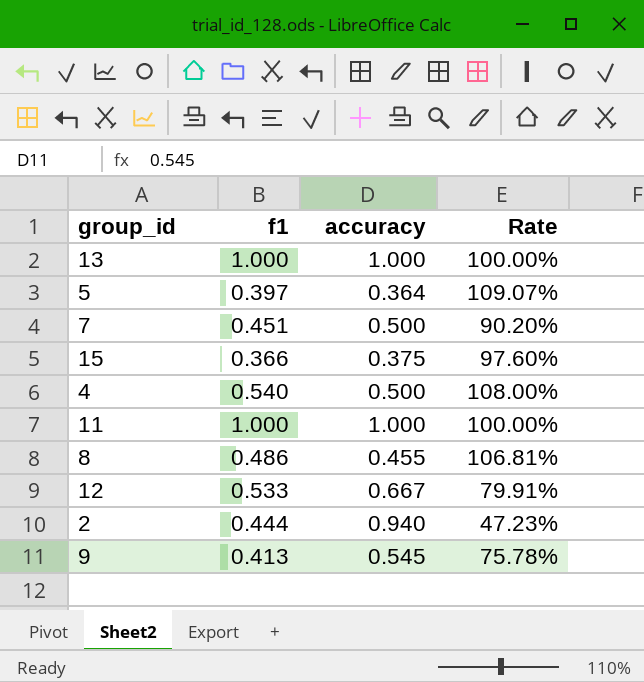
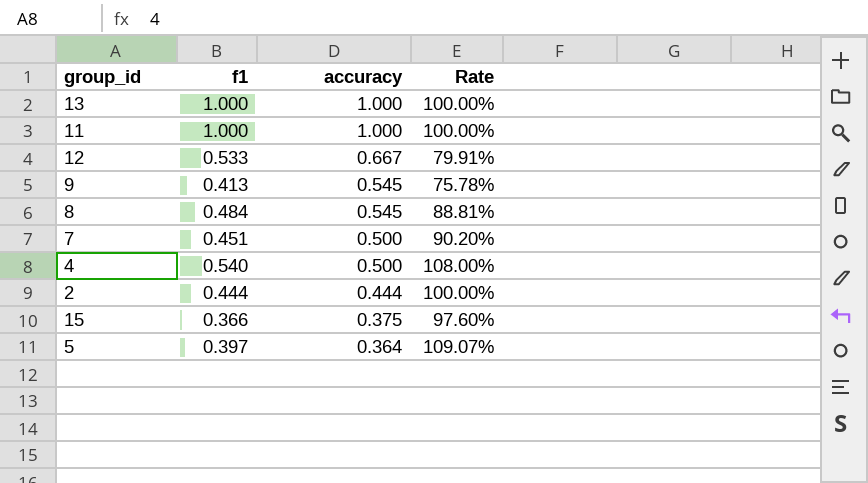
row order: none -> accuracy descending
8 | f1: 0.486 -> 0.484
8 | accuracy: 0.455 -> 0.545
8 | Rate: 106.81% -> 88.81%
2 | accuracy: 0.940 -> 0.444
2 | Rate: 47.23% -> 100.00%

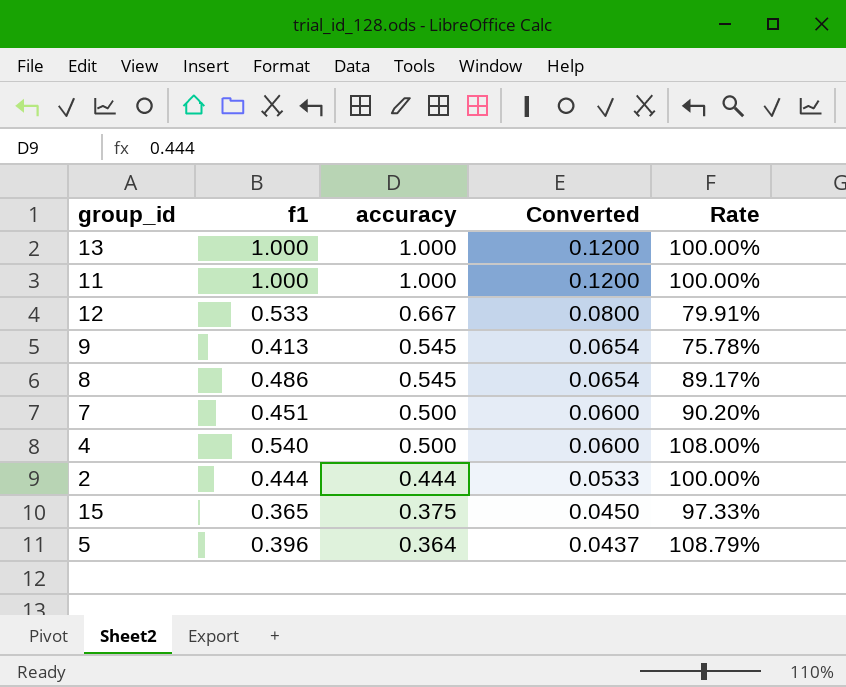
column Converted | formula: none -> [accuracy] * 0.12
8 | f1: 0.484 -> 0.486
8 | Rate: 88.81% -> 89.17%
15 | f1: 0.366 -> 0.365
15 | Rate: 97.60% -> 97.33%
5 | f1: 0.397 -> 0.396
5 | Rate: 109.07% -> 108.79%

